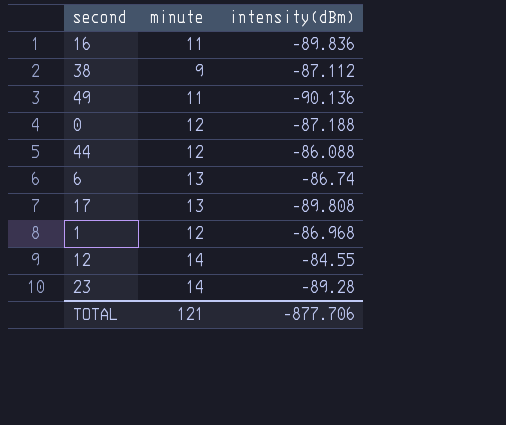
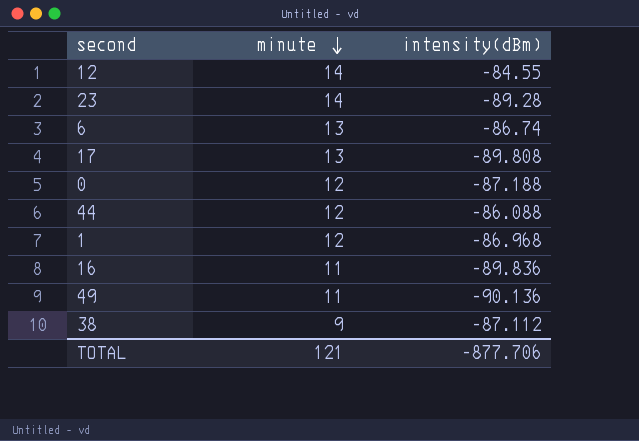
row order: none -> minute descending

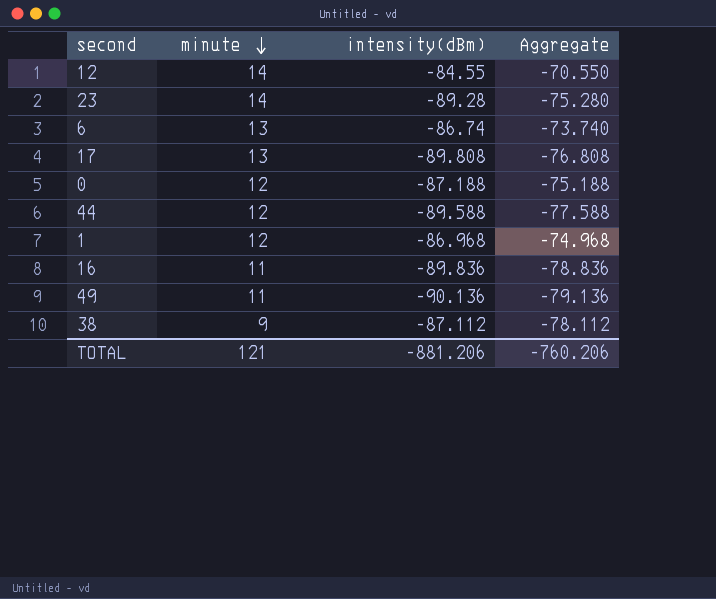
column Aggregate | formula: none -> [minute] + [intensity(dBm)]
44 | intensity(dBm): -86.088 -> -89.588
TOTAL | intensity(dBm): -877.706 -> -881.206

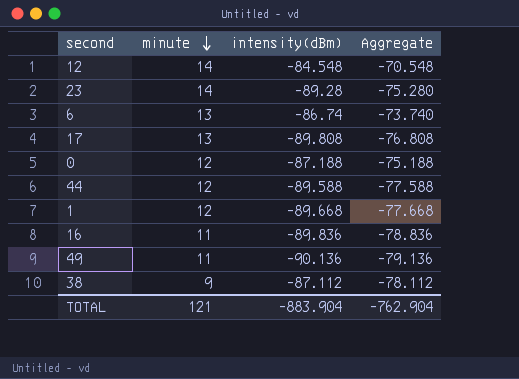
12 | intensity(dBm): -84.55 -> -84.548
12 | Aggregate: -70.550 -> -70.548
1 | intensity(dBm): -86.968 -> -89.668
1 | Aggregate: -74.968 -> -77.668
TOTAL | intensity(dBm): -881.206 -> -883.904
TOTAL | Aggregate: -760.206 -> -762.904

